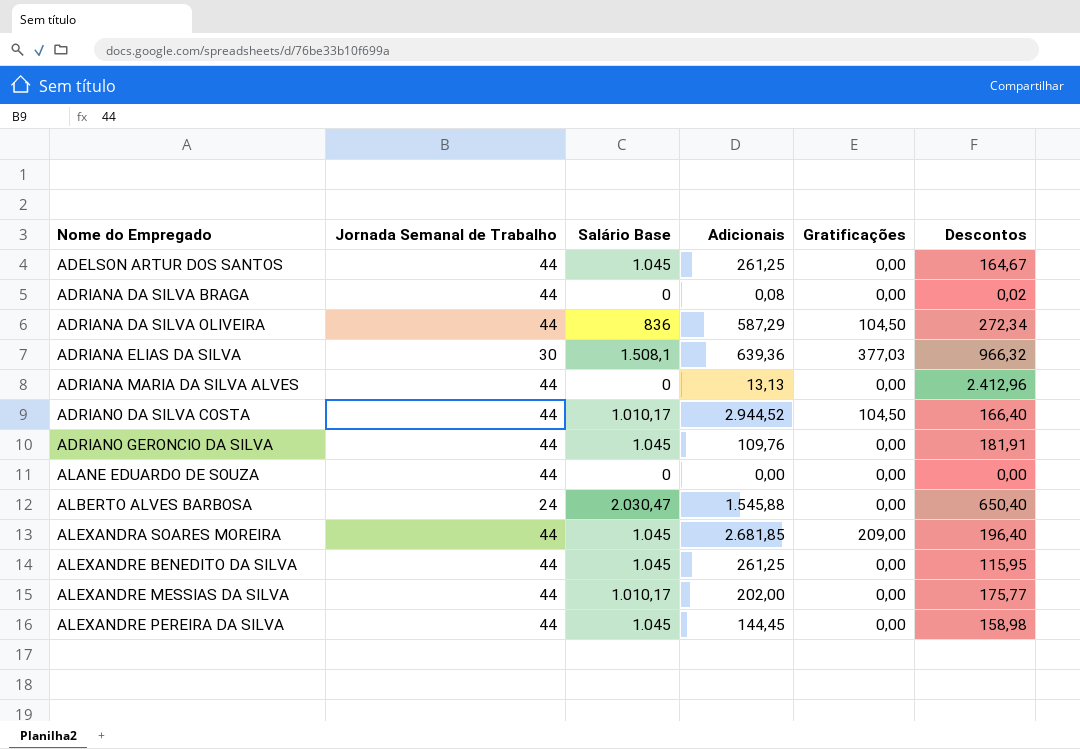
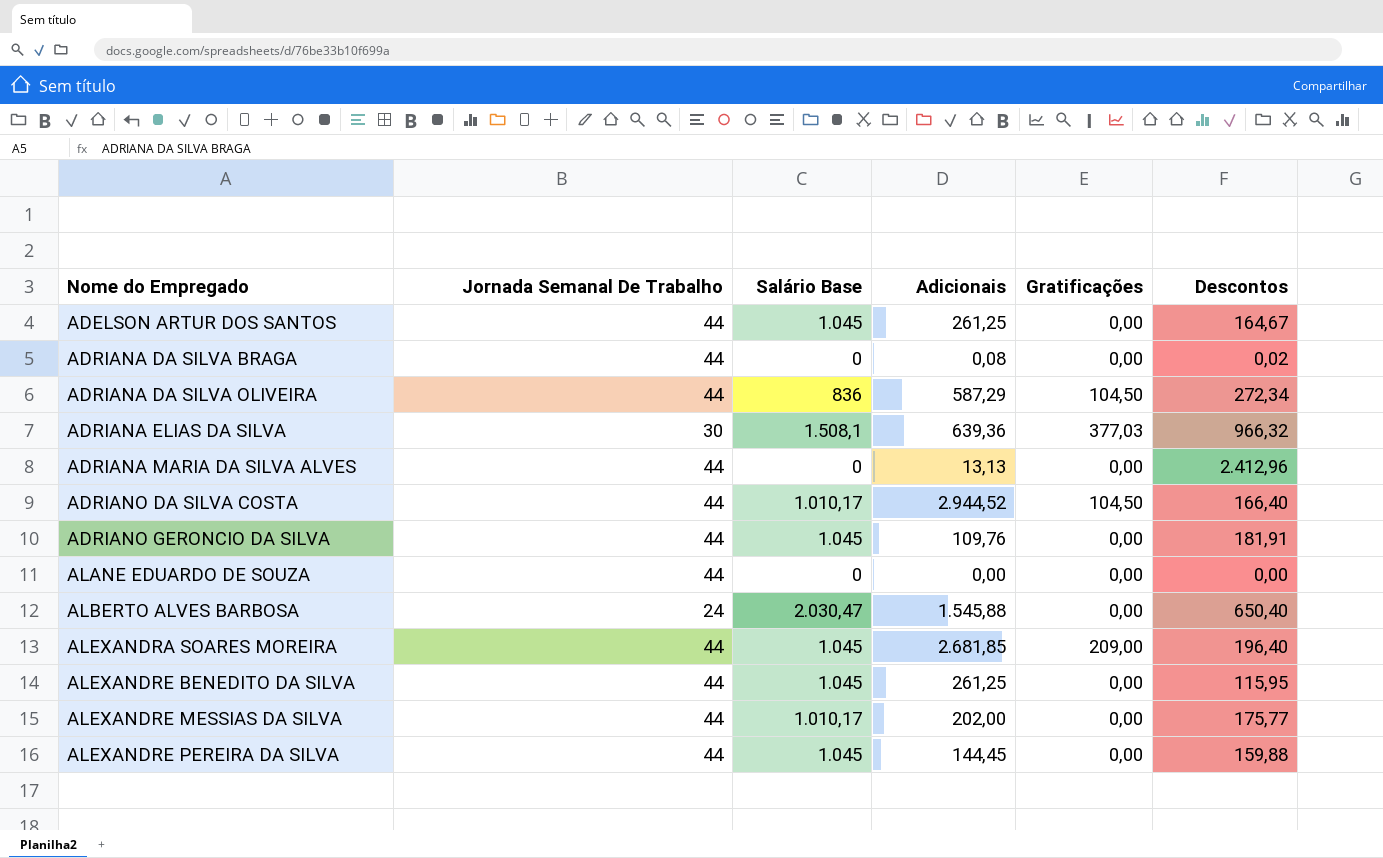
column name: Jornada Semanal de Trabalho -> Jornada Semanal De Trabalho
ALEXANDRE PEREIRA DA SILVA | Descontos: 158,98 -> 159,88

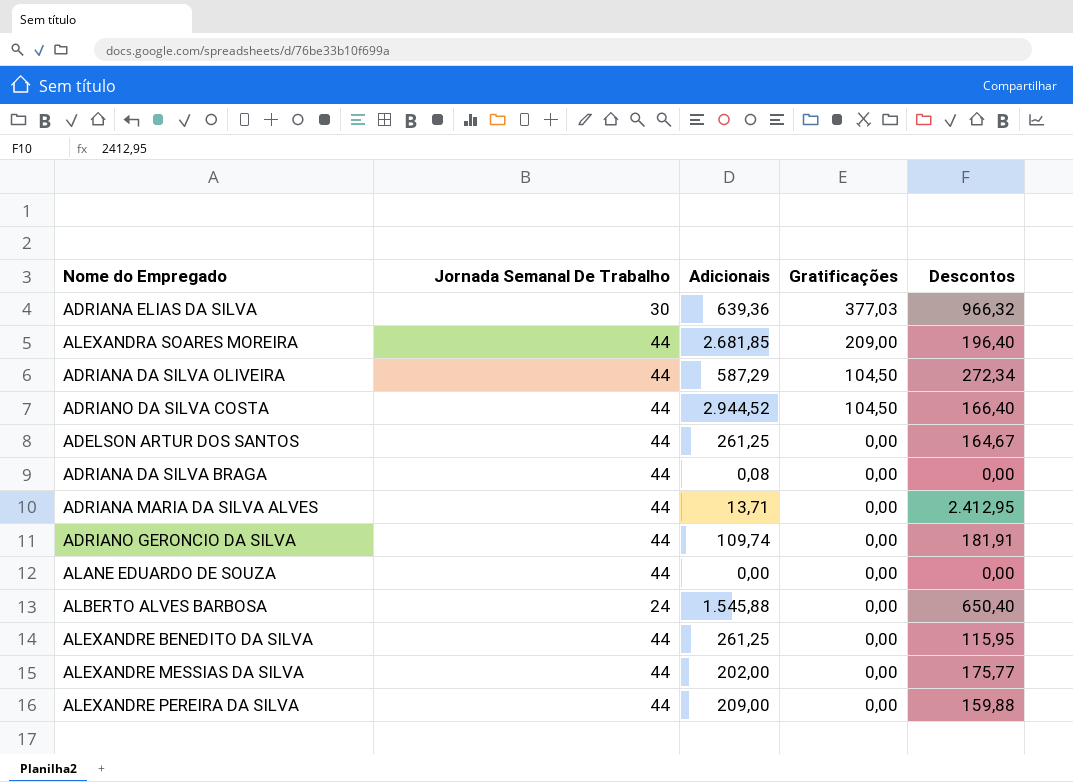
row order: Nome do Empregado ascending -> Gratificações descending
column Salário Base | position: 3 -> none
ADRIANA DA SILVA BRAGA | Descontos: 0,02 -> 0,00
ADRIANA MARIA DA SILVA ALVES | Adicionais: 13,13 -> 13,71
ADRIANA MARIA DA SILVA ALVES | Descontos: 2.412,96 -> 2.412,95
ADRIANO GERONCIO DA SILVA | Adicionais: 109,76 -> 109,74
ALEXANDRE PEREIRA DA SILVA | Adicionais: 144,45 -> 209,00

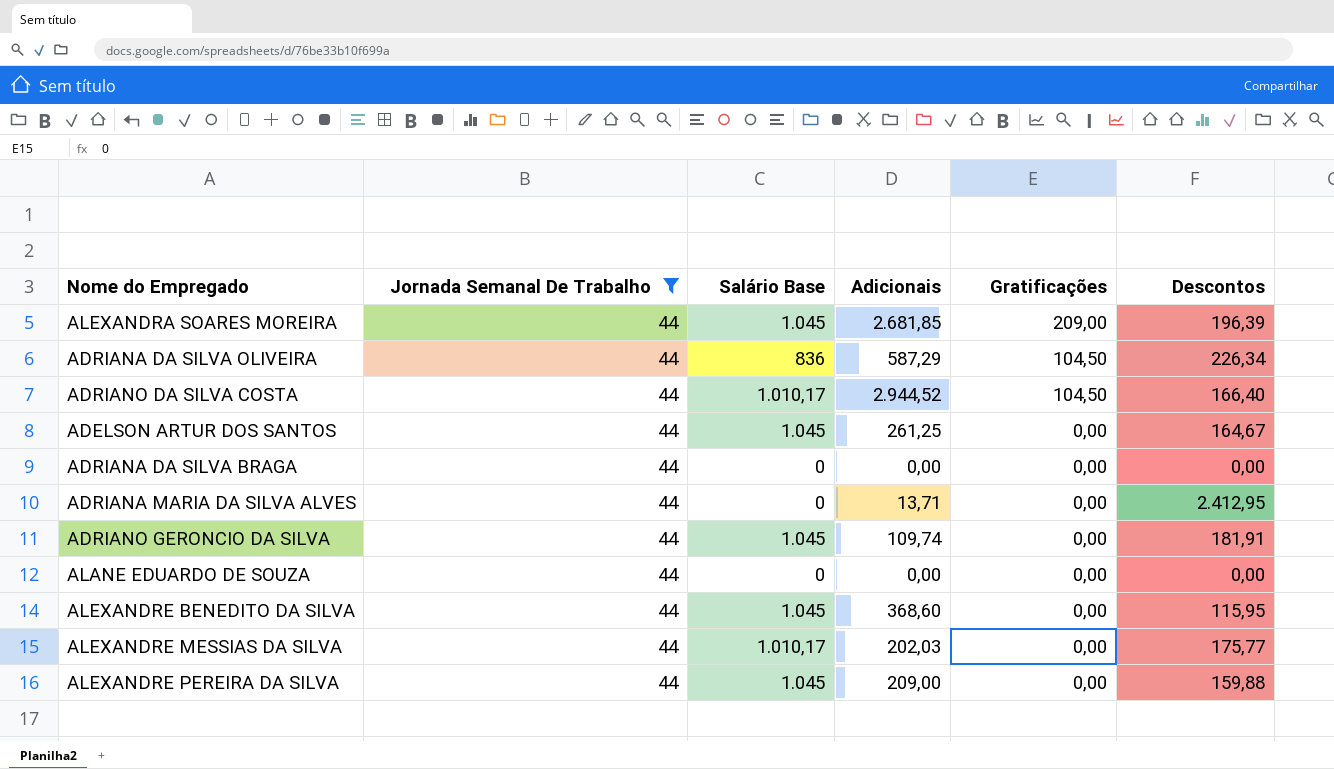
filter: none -> Jornada Semanal De Trabalho = 44
column Salário Base | position: none -> 3
ALEXANDRA SOARES MOREIRA | Descontos: 196,40 -> 196,39
ADRIANA DA SILVA OLIVEIRA | Descontos: 272,34 -> 226,34
ADRIANA DA SILVA BRAGA | Adicionais: 0,08 -> 0,00
ALEXANDRE BENEDITO DA SILVA | Adicionais: 261,25 -> 368,60
ALEXANDRE MESSIAS DA SILVA | Adicionais: 202,00 -> 202,03

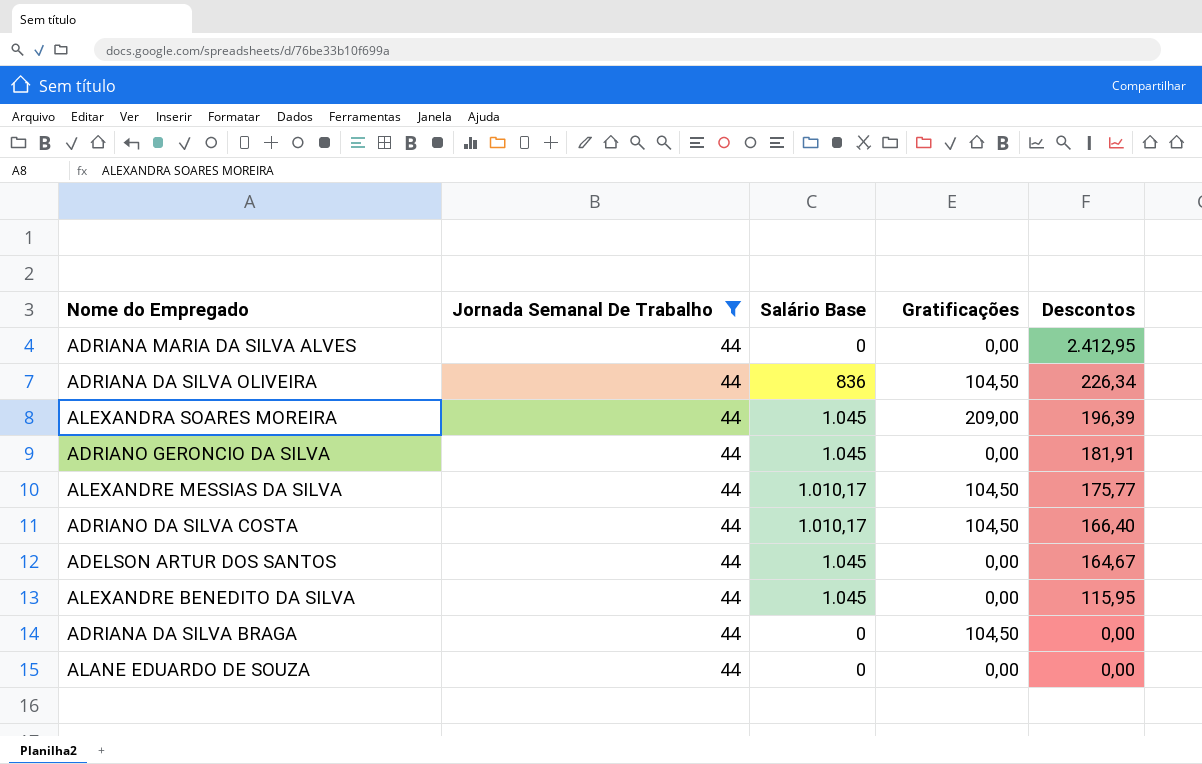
row order: Gratificações descending -> Descontos descending
column Adicionais | position: 4 -> none
row ALEXANDRE PEREIRA DA SILVA: 44 | 1.045 | 209,00 | 0,00 | 159,88 -> none
ALEXANDRE MESSIAS DA SILVA | Gratificações: 0,00 -> 104,50
ADRIANA DA SILVA BRAGA | Gratificações: 0,00 -> 104,50

